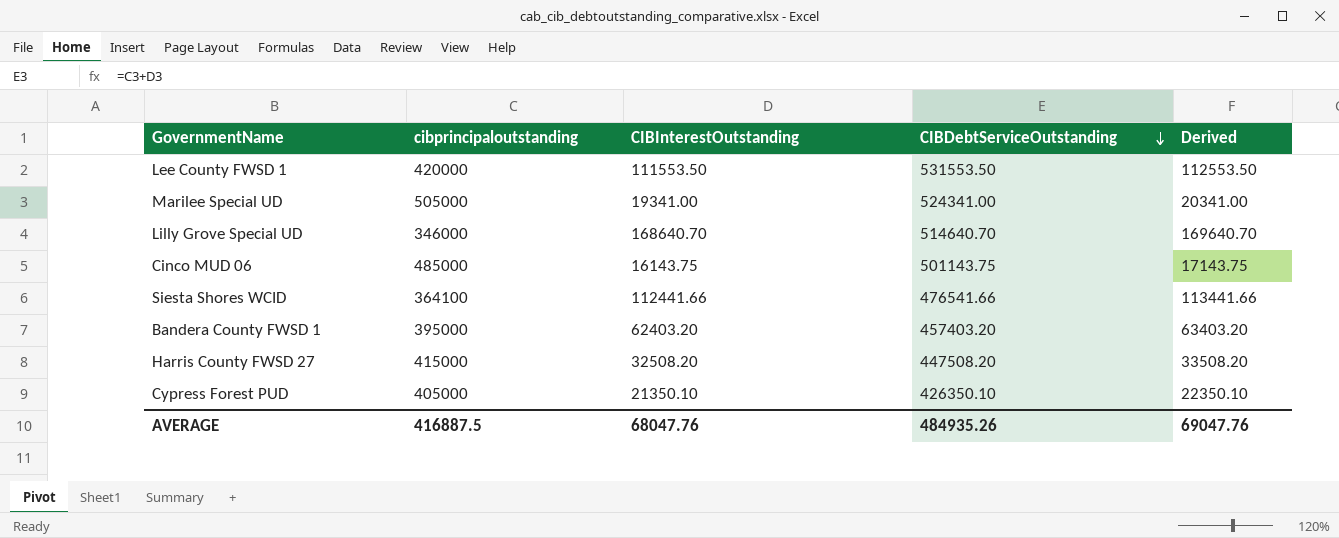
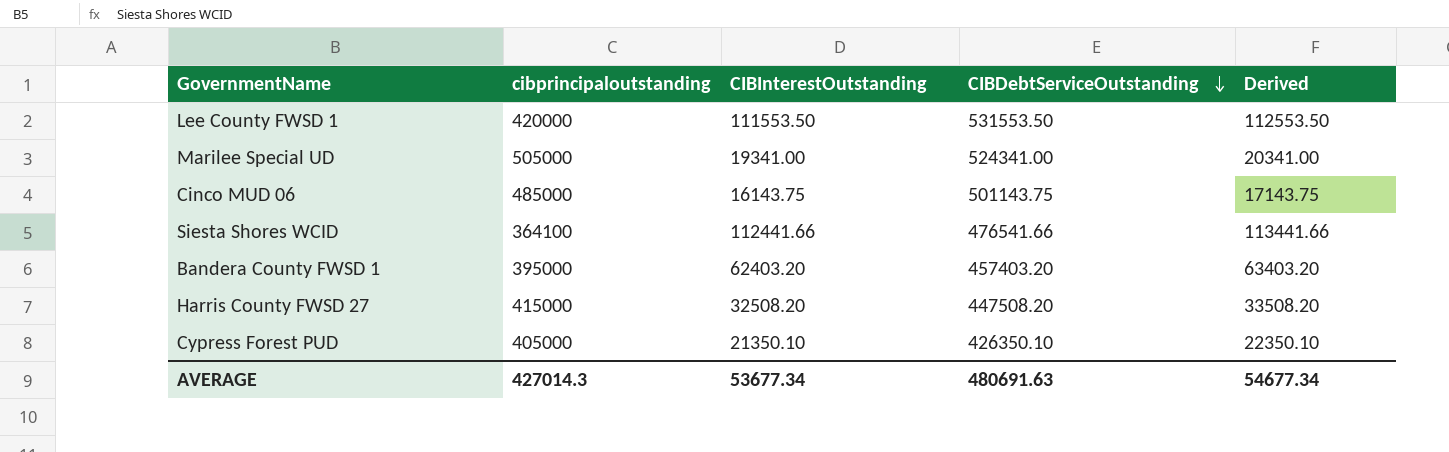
row Lilly Grove Special UD: 346000 | 168640.70 | 514640.70 | 169640.70 -> none
AVERAGE | cibprincipaloutstanding: 416887.5 -> 427014.3
AVERAGE | CIBInterestOutstanding: 68047.76 -> 53677.34
AVERAGE | CIBDebtServiceOutstanding: 484935.26 -> 480691.63
AVERAGE | Derived: 69047.76 -> 54677.34

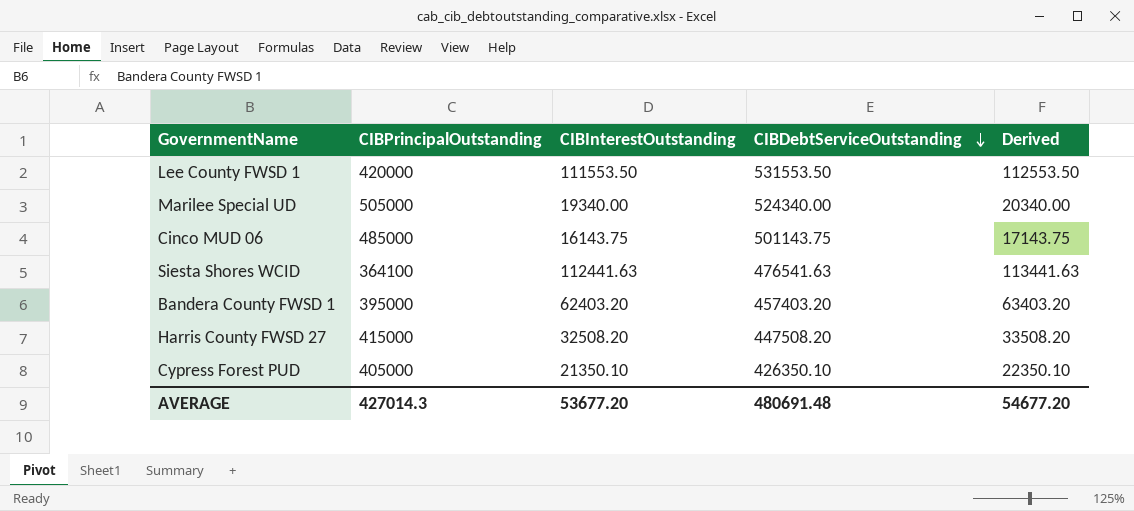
column name: cibprincipaloutstanding -> CIBPrincipalOutstanding
Marilee Special UD | CIBInterestOutstanding: 19341.00 -> 19340.00
Marilee Special UD | CIBDebtServiceOutstanding: 524341.00 -> 524340.00
Marilee Special UD | Derived: 20341.00 -> 20340.00
Siesta Shores WCID | CIBInterestOutstanding: 112441.66 -> 112441.63
Siesta Shores WCID | CIBDebtServiceOutstanding: 476541.66 -> 476541.63
Siesta Shores WCID | Derived: 113441.66 -> 113441.63
AVERAGE | CIBInterestOutstanding: 53677.34 -> 53677.20
AVERAGE | CIBDebtServiceOutstanding: 480691.63 -> 480691.48
AVERAGE | Derived: 54677.34 -> 54677.20

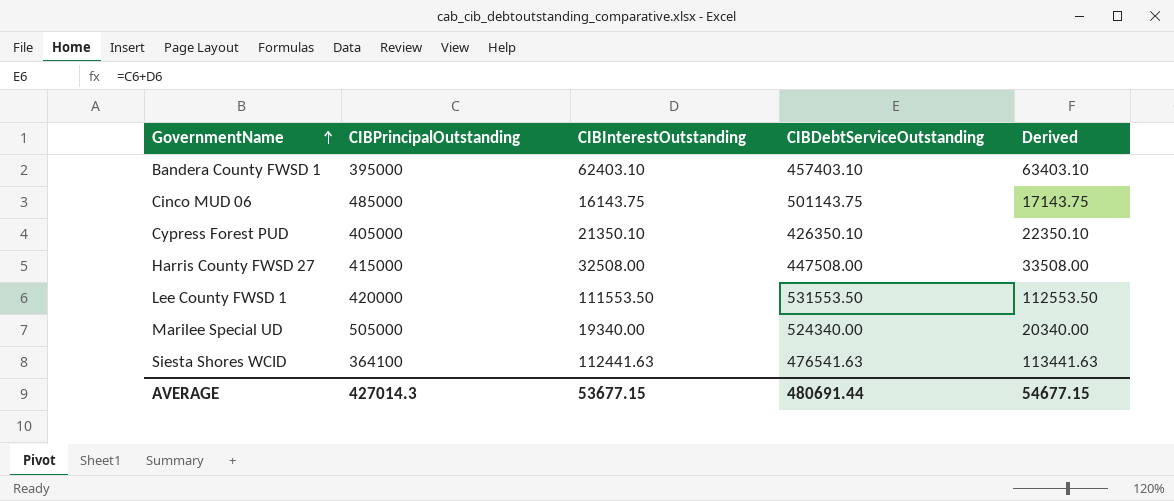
row order: CIBDebtServiceOutstanding descending -> GovernmentName ascending
Bandera County FWSD 1 | CIBInterestOutstanding: 62403.20 -> 62403.10
Bandera County FWSD 1 | CIBDebtServiceOutstanding: 457403.20 -> 457403.10
Bandera County FWSD 1 | Derived: 63403.20 -> 63403.10
Harris County FWSD 27 | CIBInterestOutstanding: 32508.20 -> 32508.00
Harris County FWSD 27 | CIBDebtServiceOutstanding: 447508.20 -> 447508.00
Harris County FWSD 27 | Derived: 33508.20 -> 33508.00
AVERAGE | CIBInterestOutstanding: 53677.20 -> 53677.15
AVERAGE | CIBDebtServiceOutstanding: 480691.48 -> 480691.44
AVERAGE | Derived: 54677.20 -> 54677.15

